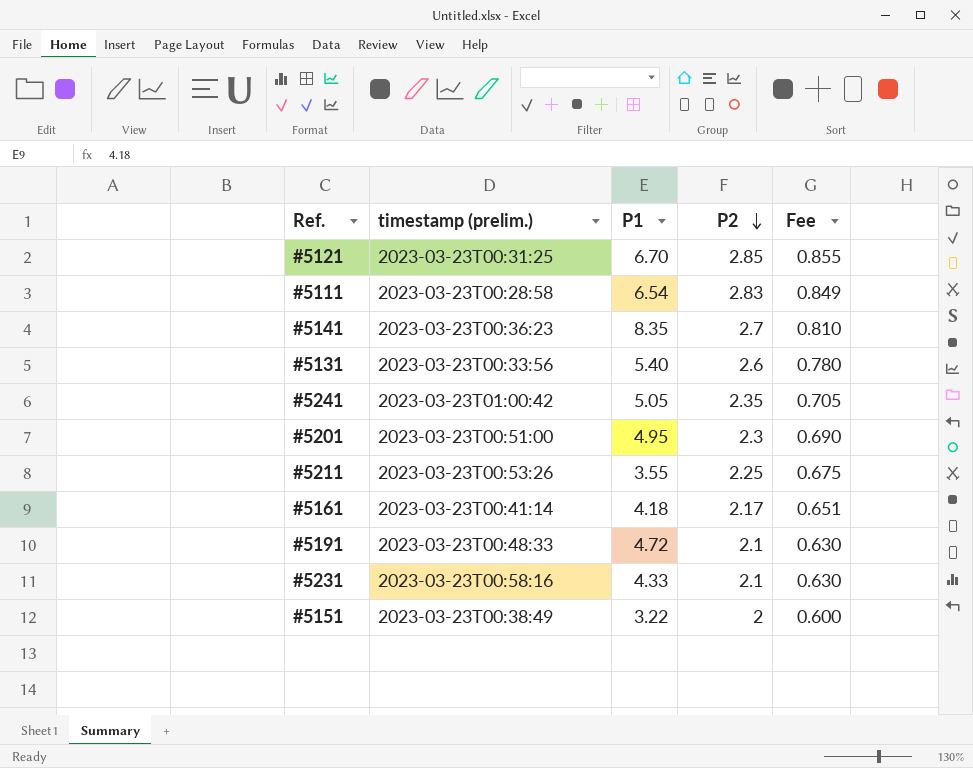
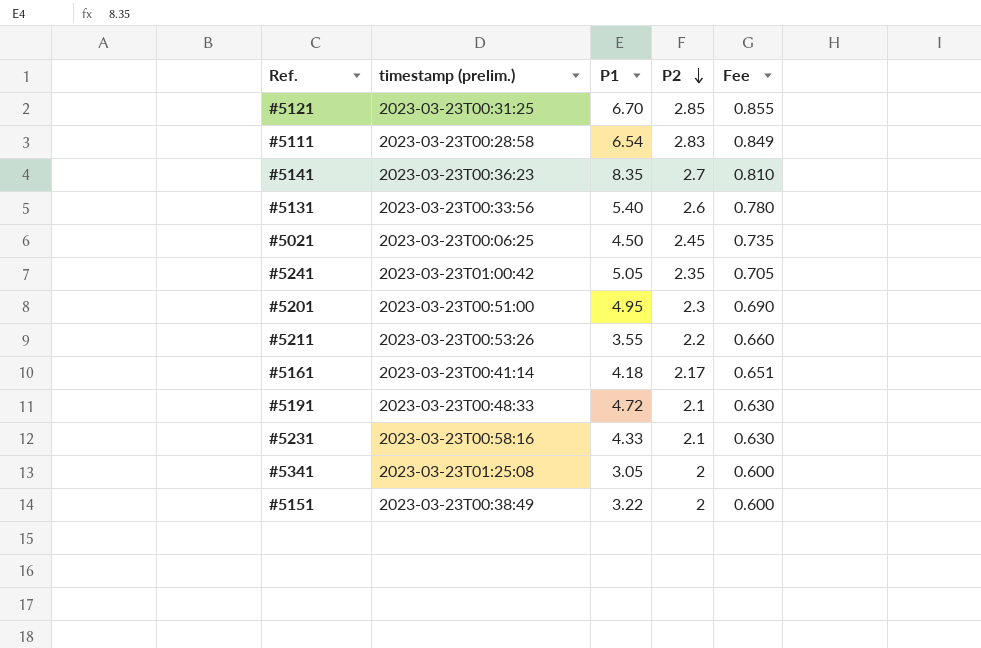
row #5021: none -> 2023-03-23T00:06:25 | 4.50 | 2.45 | 0.735
#5211 | P2: 2.25 -> 2.2
#5211 | Fee: 0.675 -> 0.660
row #5341: none -> 2023-03-23T01:25:08 | 3.05 | 2 | 0.600

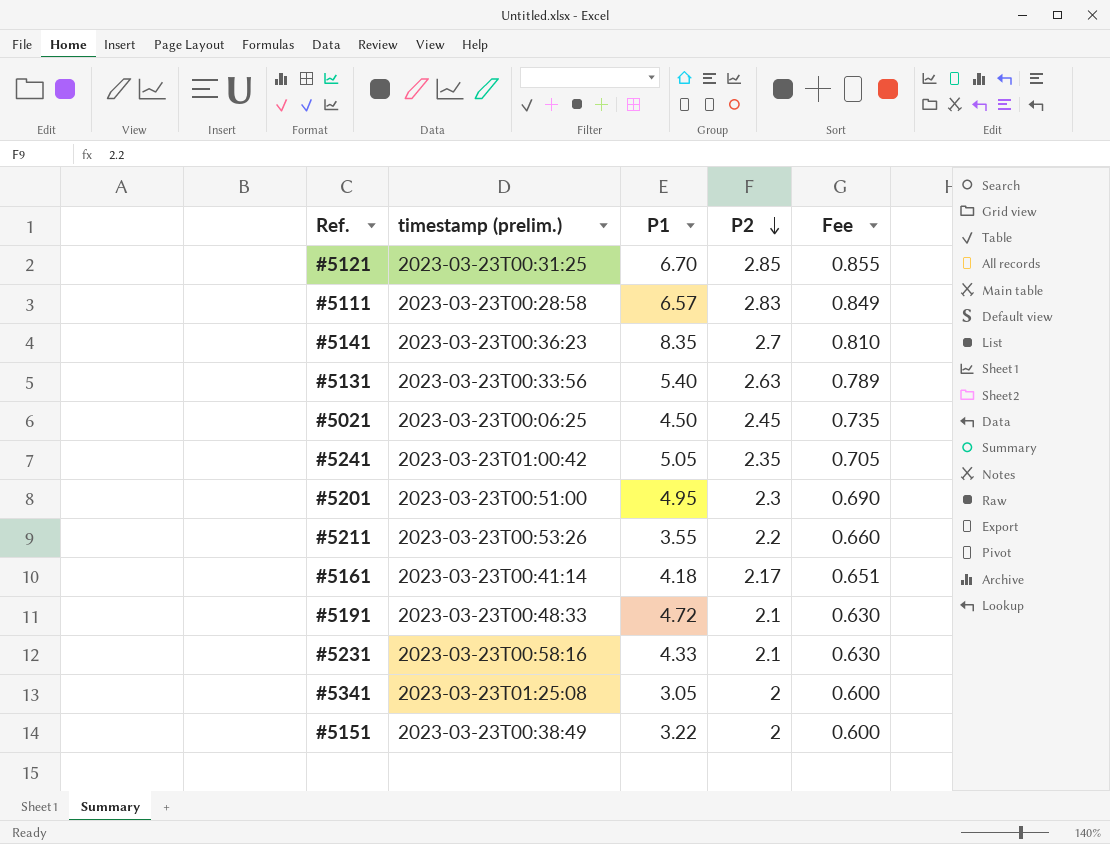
#5111 | P1: 6.54 -> 6.57
#5131 | P2: 2.6 -> 2.63
#5131 | Fee: 0.780 -> 0.789

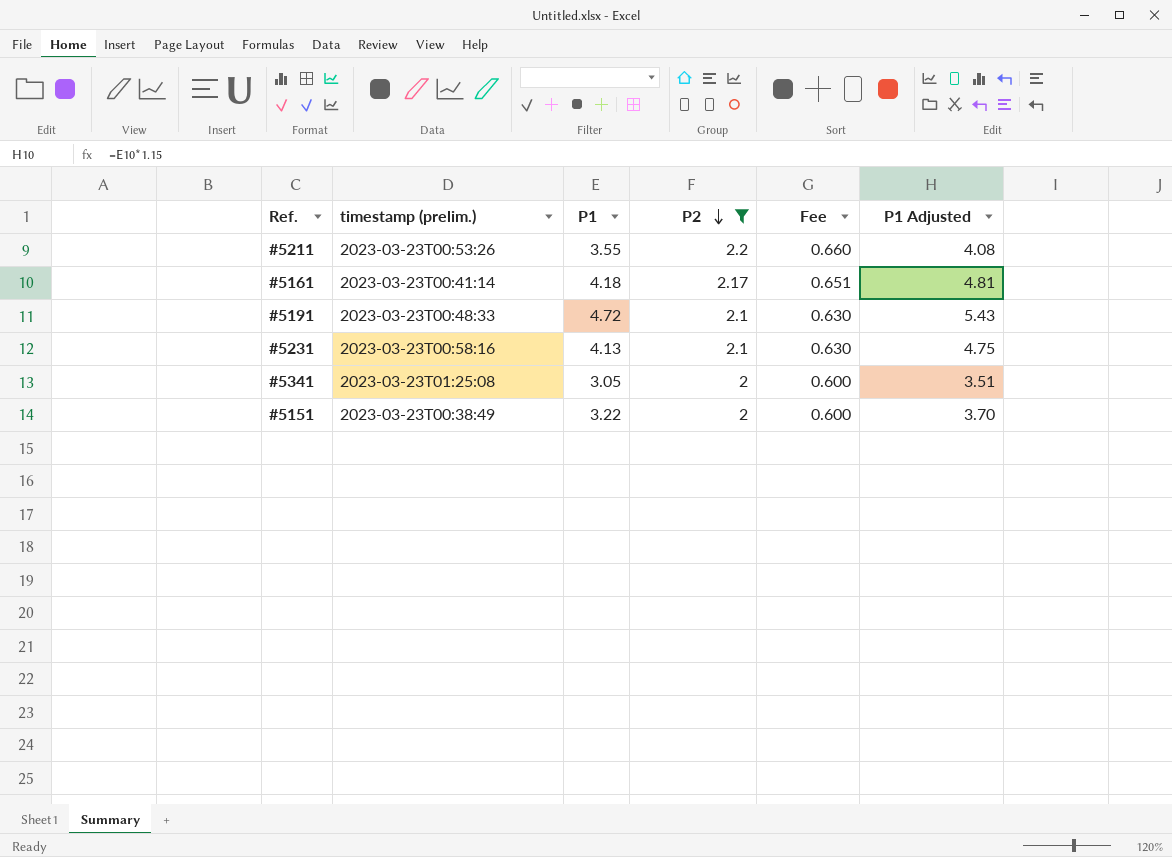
filter: none -> P2 <= 2.2
column P1 Adjusted | formula: none -> [P1] * 1.15
#5231 | P1: 4.33 -> 4.13

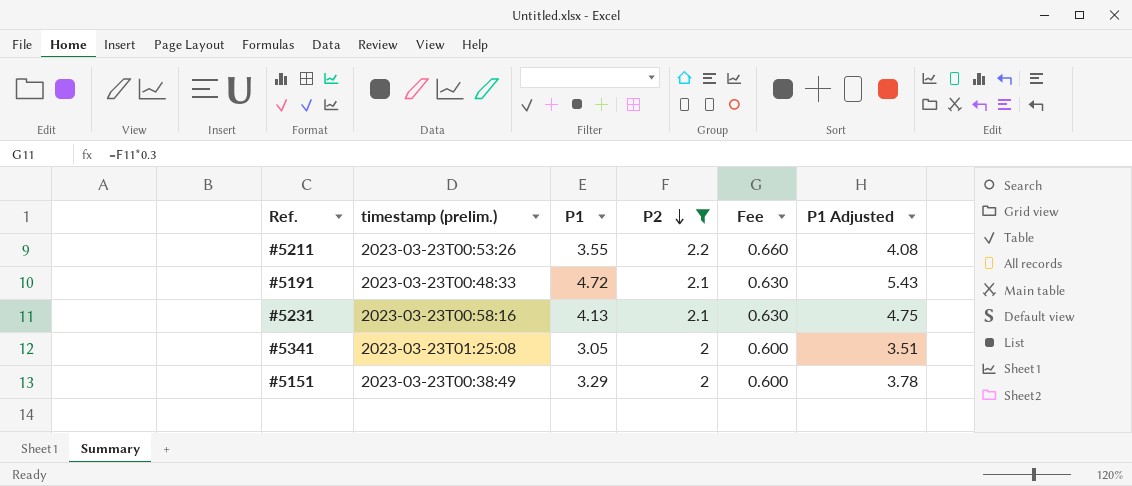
row #5161: 2023-03-23T00:41:14 | 4.18 | 2.17 | 0.651 | 4.81 -> none
#5151 | P1: 3.22 -> 3.29
#5151 | P1 Adjusted: 3.70 -> 3.78

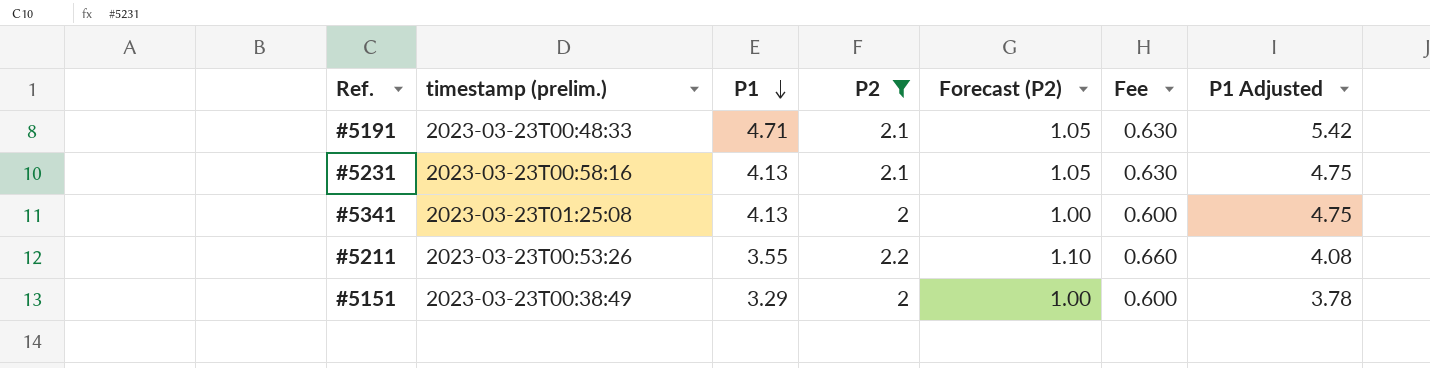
row order: P2 descending -> P1 descending
column Forecast (P2) | formula: none -> [P2] * 0.5
#5191 | P1: 4.72 -> 4.71
#5191 | P1 Adjusted: 5.43 -> 5.42
#5341 | P1: 3.05 -> 4.13
#5341 | P1 Adjusted: 3.51 -> 4.75

